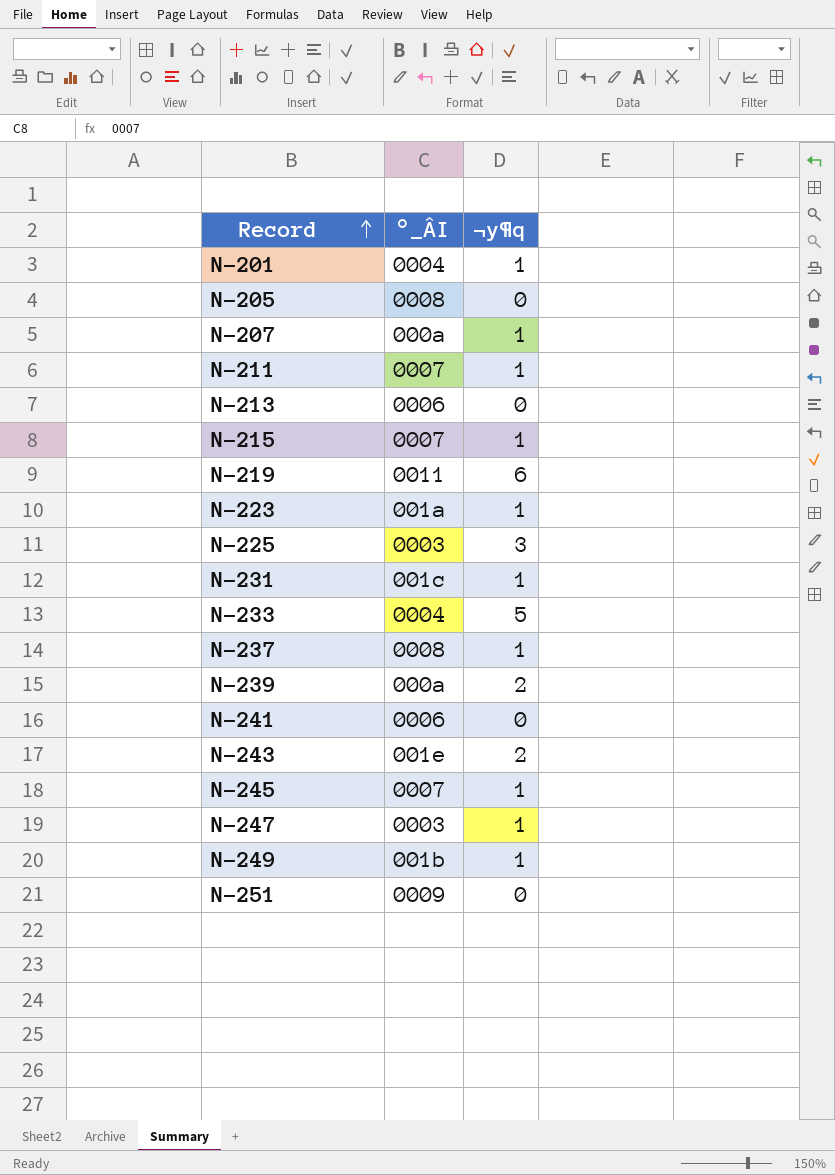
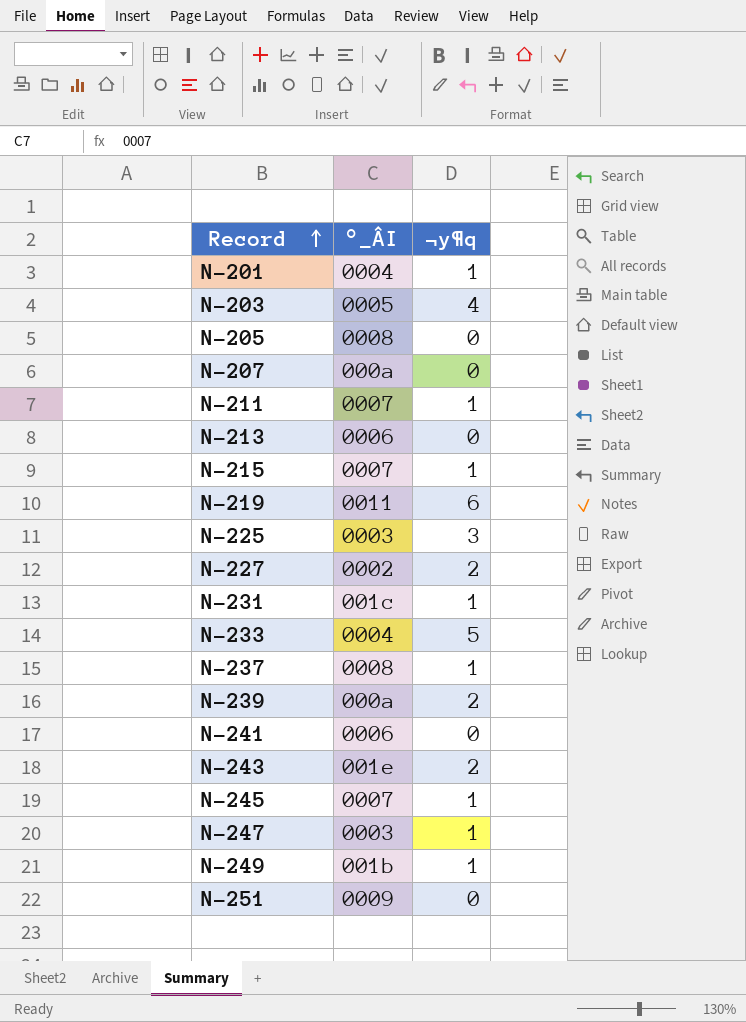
row N-223: 001a | 1 -> none
row N-203: none -> 0005 | 4
N-207 | ¬y¶q: 1 -> 0
row N-227: none -> 0002 | 2

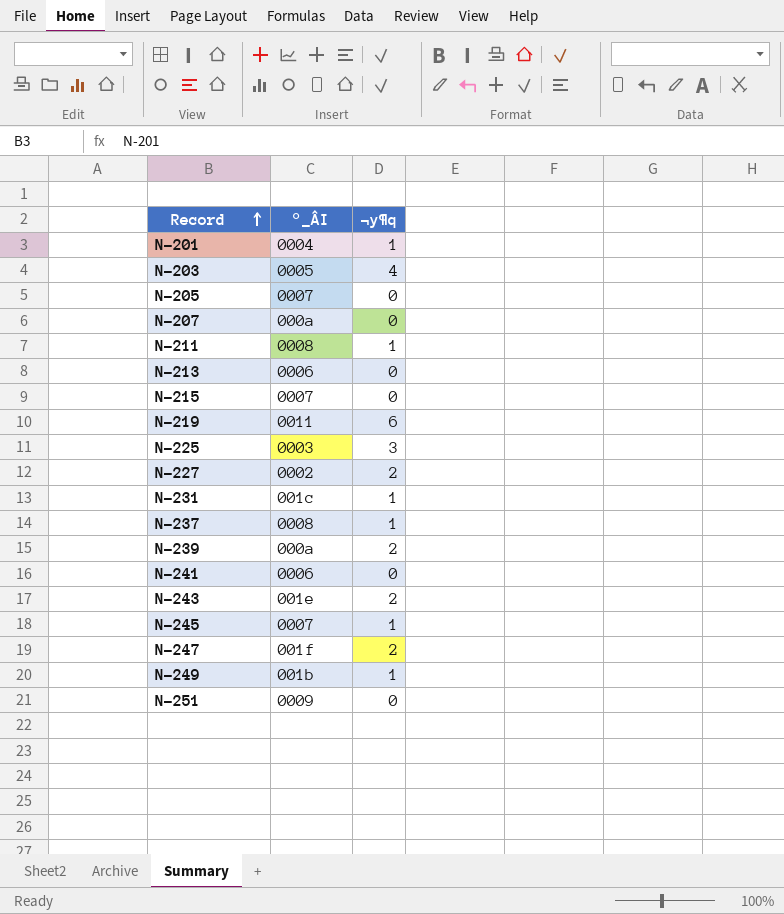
row N-233: 0004 | 5 -> none
N-205 | °_ÂI: 0008 -> 0007
N-211 | °_ÂI: 0007 -> 0008
N-215 | ¬y¶q: 1 -> 0
N-247 | °_ÂI: 0003 -> 001f
N-247 | ¬y¶q: 1 -> 2

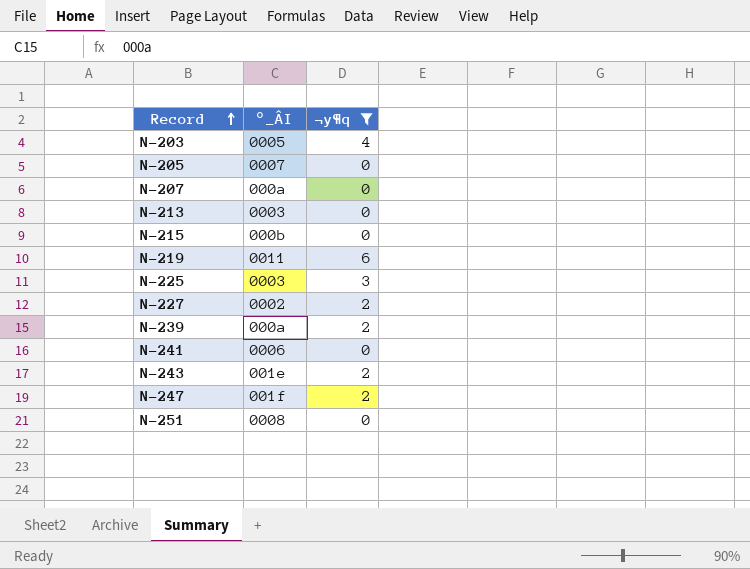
filter: none -> ¬y¶q != 1
N-213 | °_ÂI: 0006 -> 0003
N-215 | °_ÂI: 0007 -> 000b
N-251 | °_ÂI: 0009 -> 0008

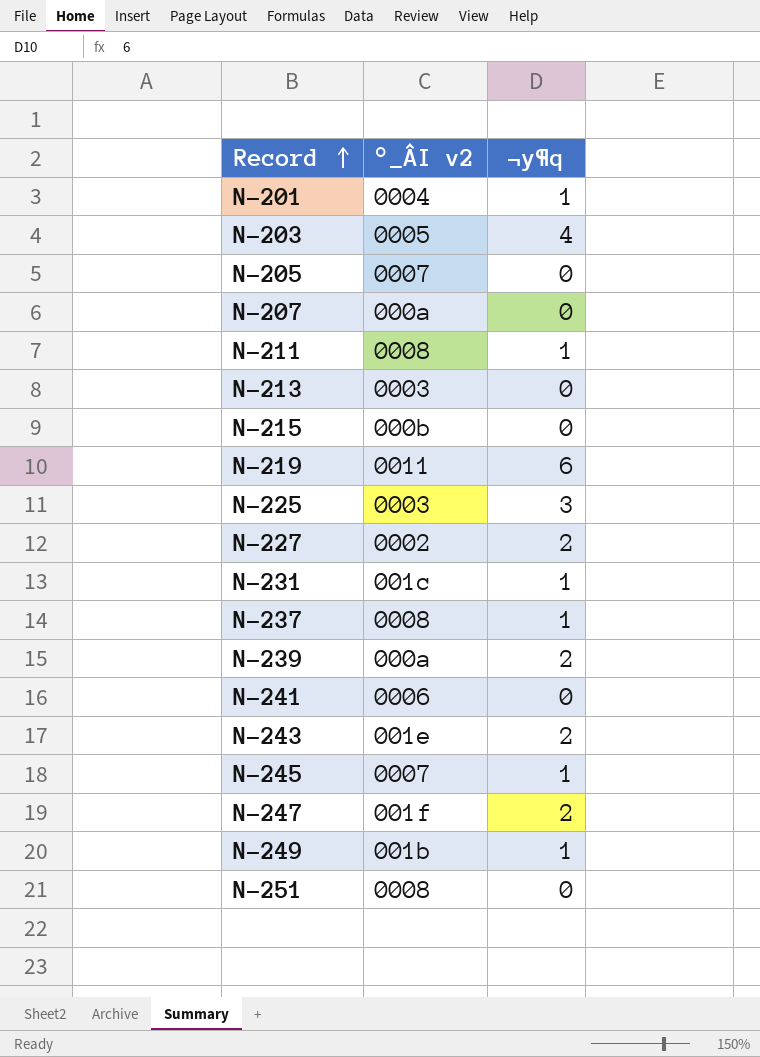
filter: ¬y¶q != 1 -> none
column name: °_ÂI -> °_ÂI v2

